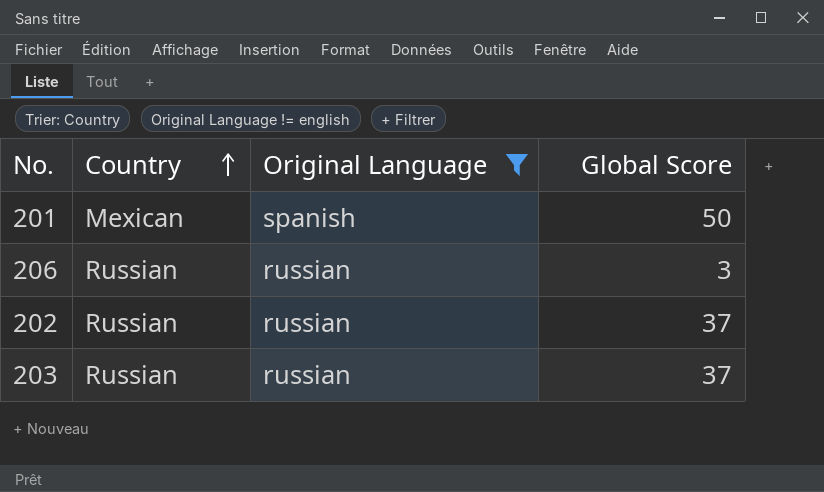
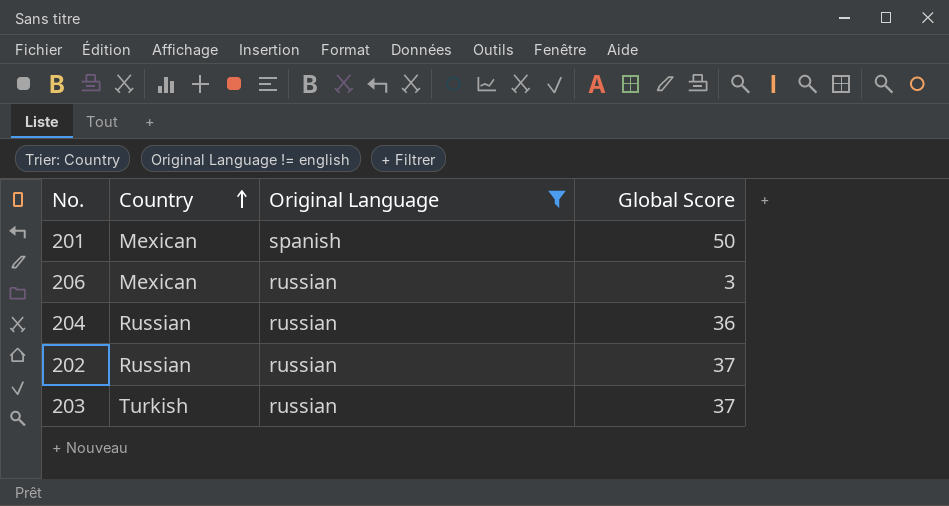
206 | Country: Russian -> Mexican
row 204: none -> Russian | russian | 36
203 | Country: Russian -> Turkish

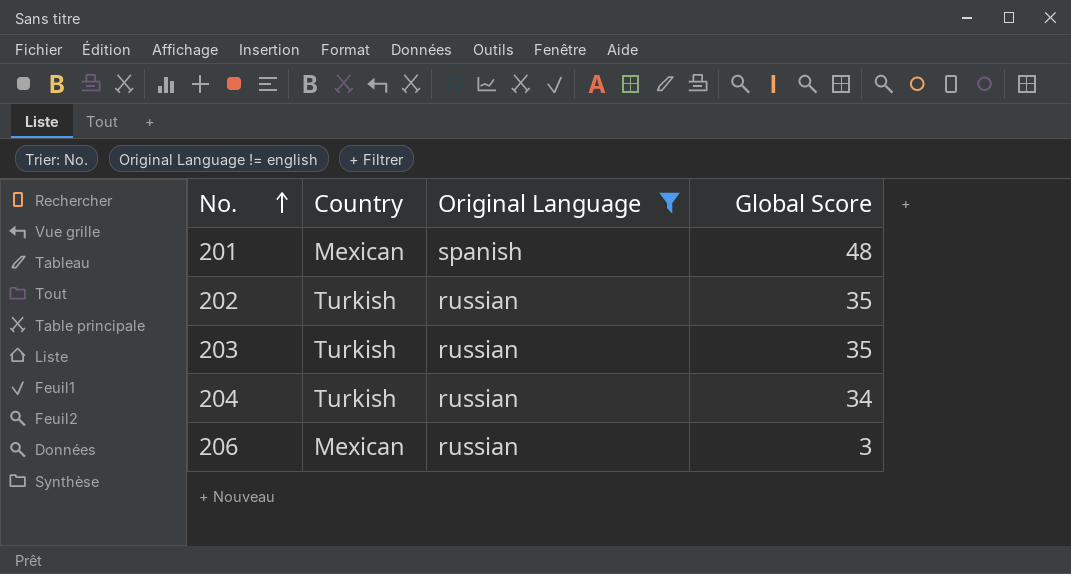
row order: Country ascending -> No. ascending
201 | Global Score: 50 -> 48
202 | Country: Russian -> Turkish
202 | Global Score: 37 -> 35
203 | Global Score: 37 -> 35
204 | Country: Russian -> Turkish
204 | Global Score: 36 -> 34

